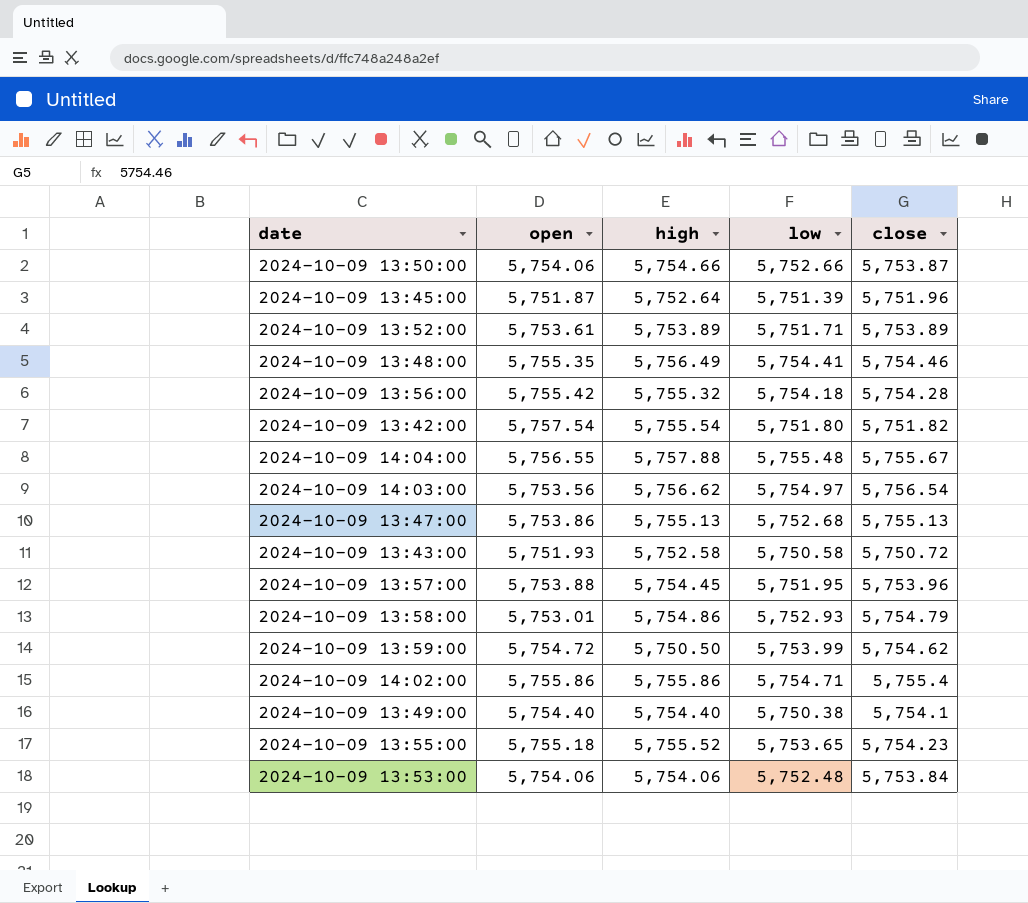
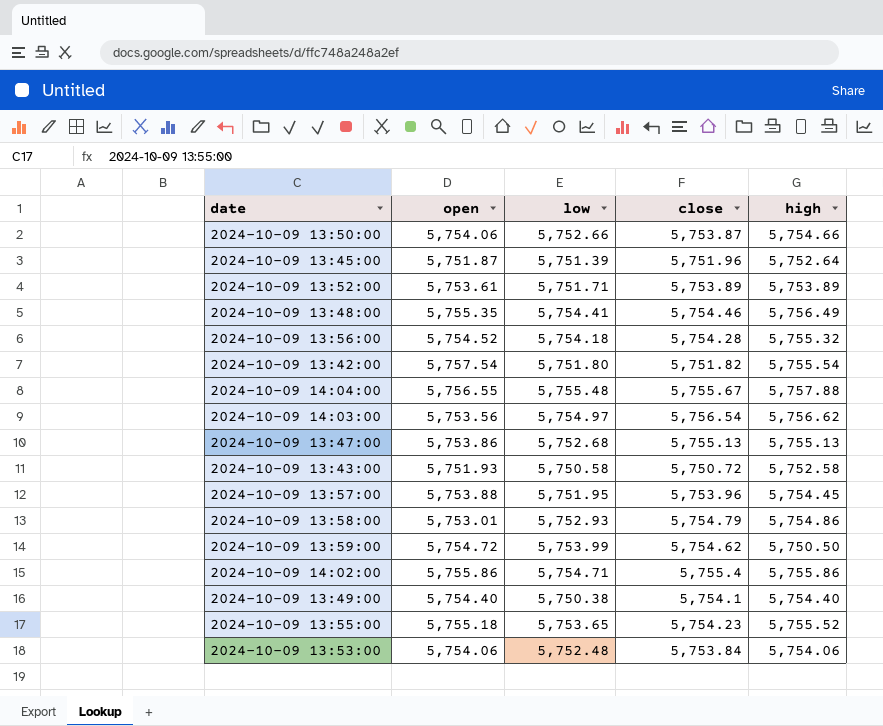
column high | position: 3 -> 5
2024-10-09 13:56:00 | open: 5,755.42 -> 5,754.52

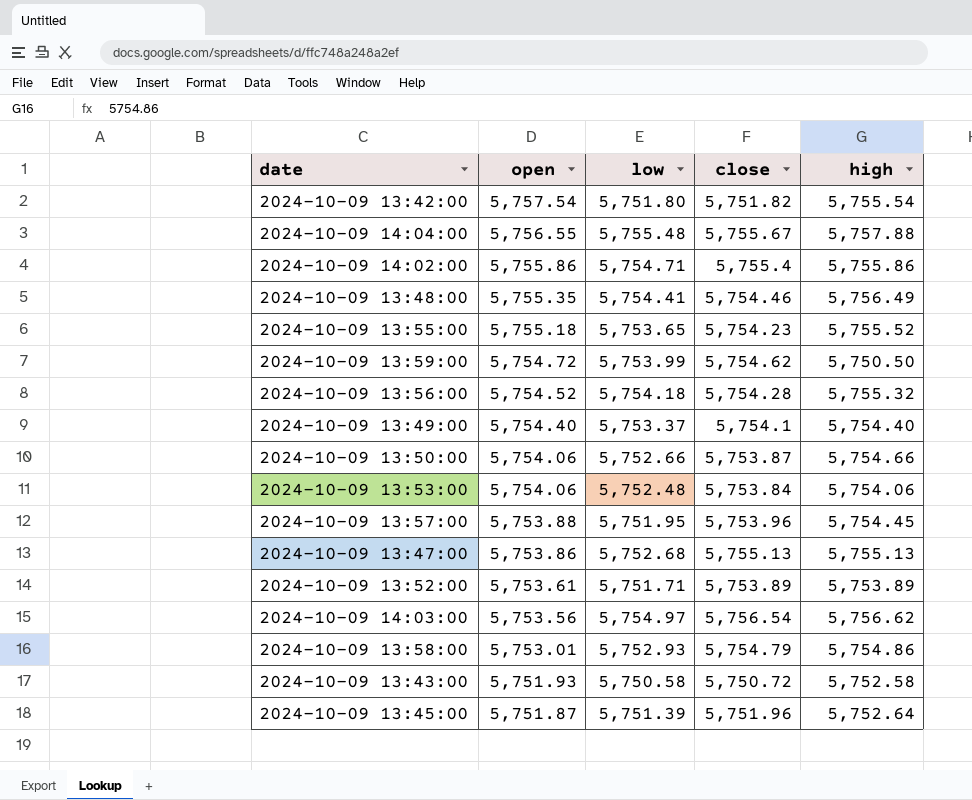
row order: none -> open descending
2024-10-09 13:49:00 | low: 5,750.38 -> 5,753.37

